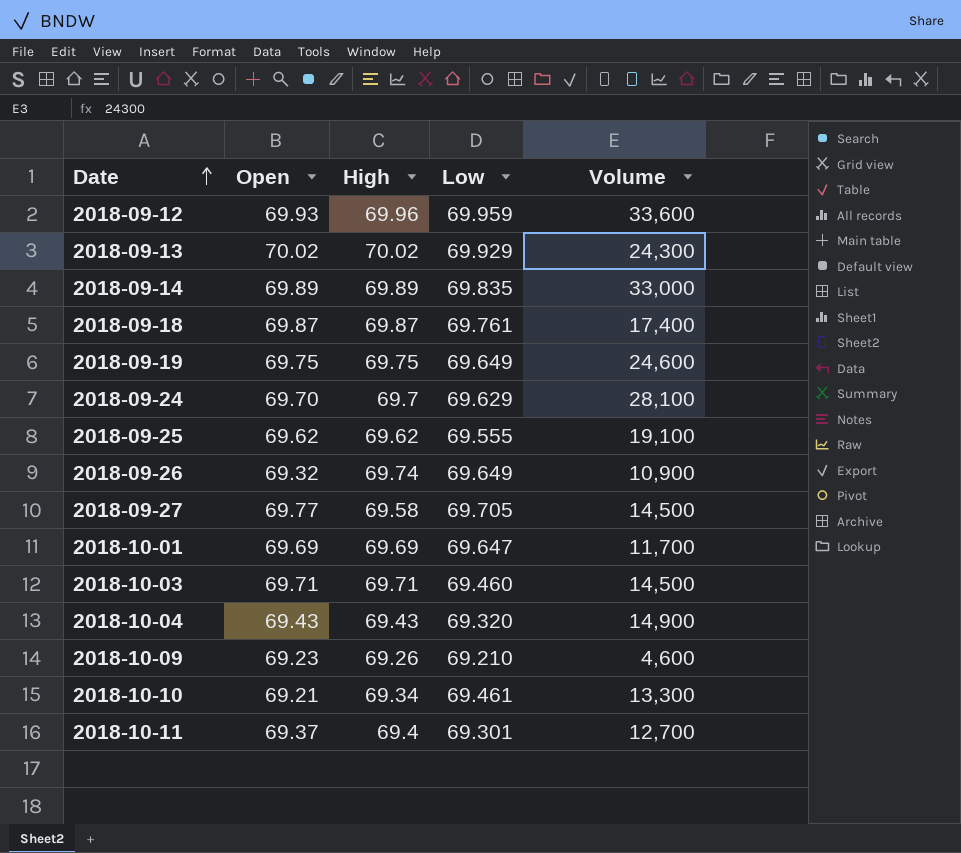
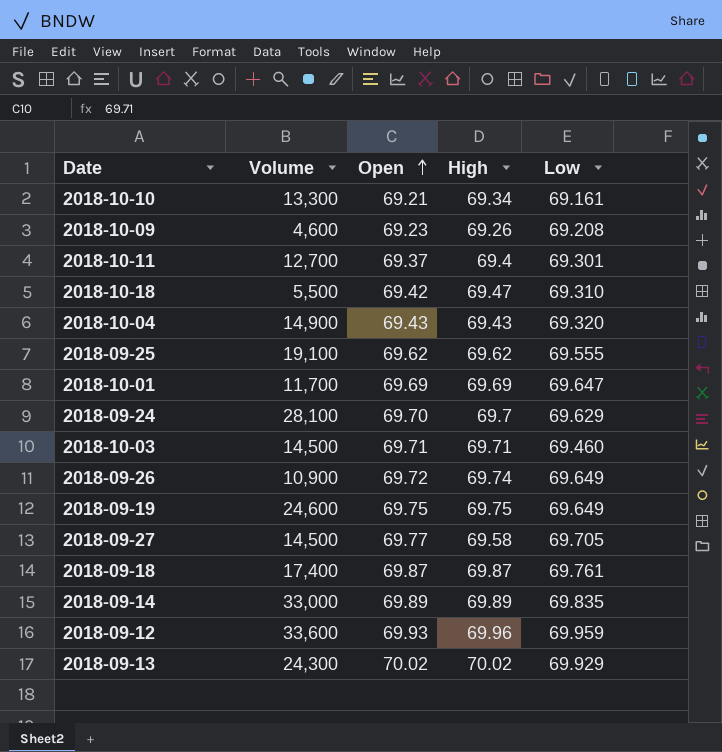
row order: Date ascending -> Open ascending
column Volume | position: 5 -> 2
2018-10-10 | Low: 69.461 -> 69.161
2018-10-09 | Low: 69.210 -> 69.208
row 2018-10-18: none -> 5,500 | 69.42 | 69.47 | 69.310
2018-09-26 | Open: 69.32 -> 69.72

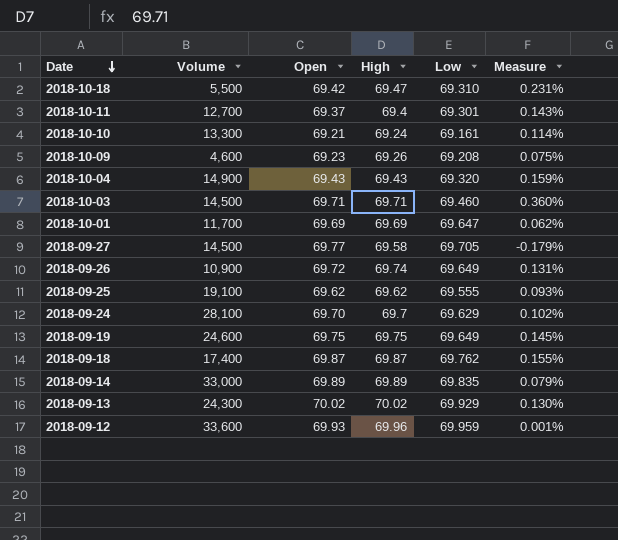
row order: Open ascending -> Date descending
column Measure | formula: none -> ([High] - [Low]) / [Low]
2018-10-10 | High: 69.34 -> 69.24
2018-09-18 | Low: 69.761 -> 69.762

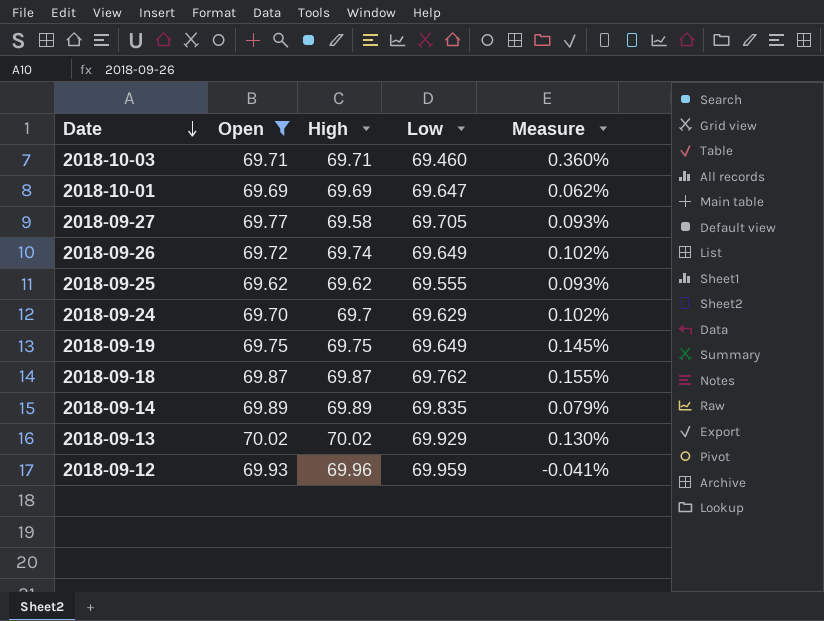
filter: none -> Open >= 69.62
column Volume | position: 2 -> none
column Measure | formula: ([High] - [Low]) / [Low] -> ([Open] - [Low]) / [Low]

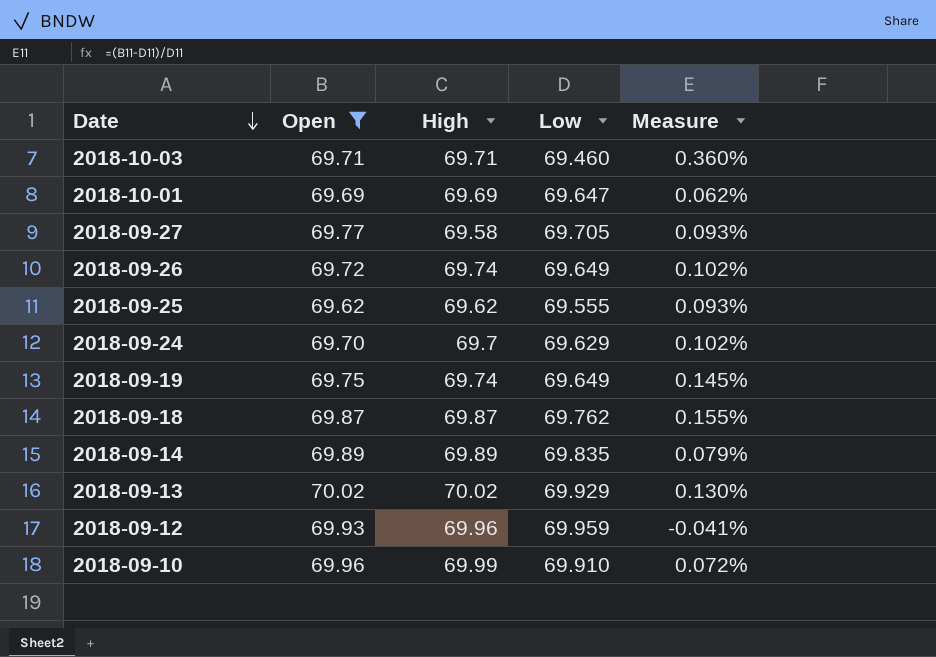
2018-09-19 | High: 69.75 -> 69.74
row 2018-09-10: none -> 69.96 | 69.99 | 69.910 | 0.072%

